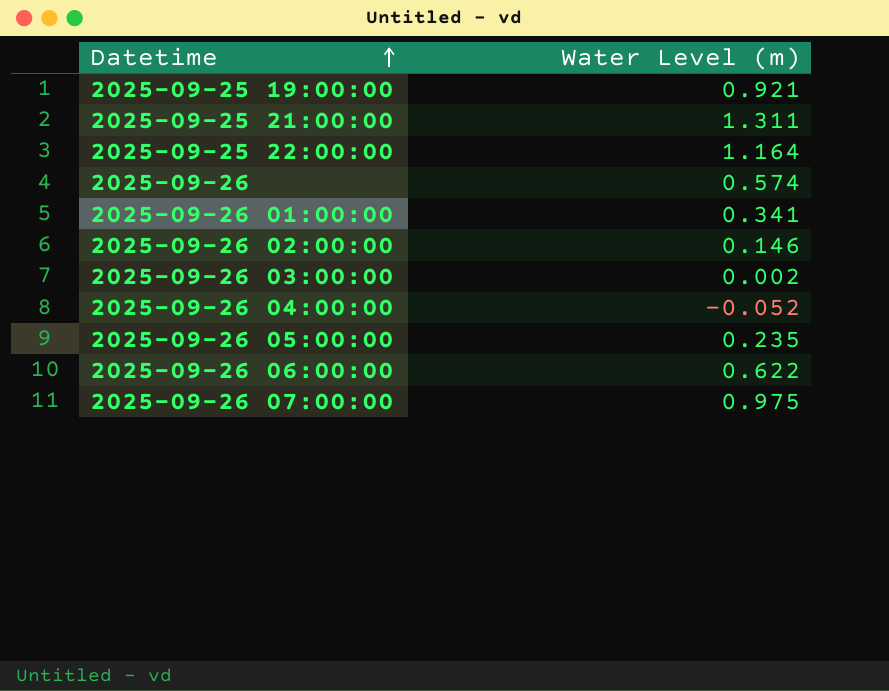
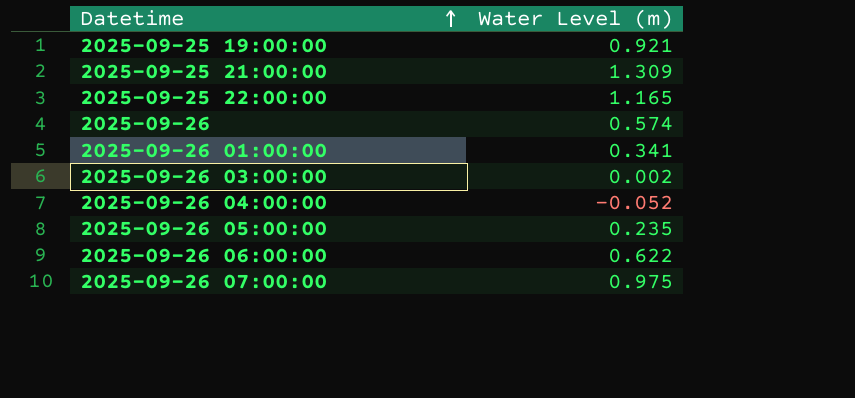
row 2025-09-26 02:00:00: 0.146 -> none
2025-09-25 21:00:00 | Water Level (m): 1.311 -> 1.309
2025-09-25 22:00:00 | Water Level (m): 1.164 -> 1.165

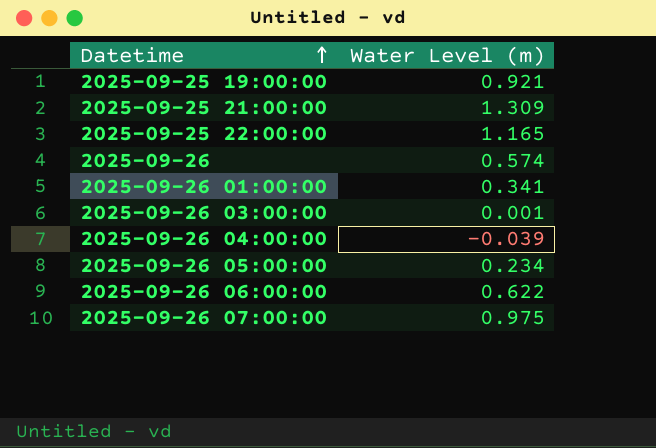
2025-09-26 03:00:00 | Water Level (m): 0.002 -> 0.001
2025-09-26 04:00:00 | Water Level (m): -0.052 -> -0.039
2025-09-26 05:00:00 | Water Level (m): 0.235 -> 0.234

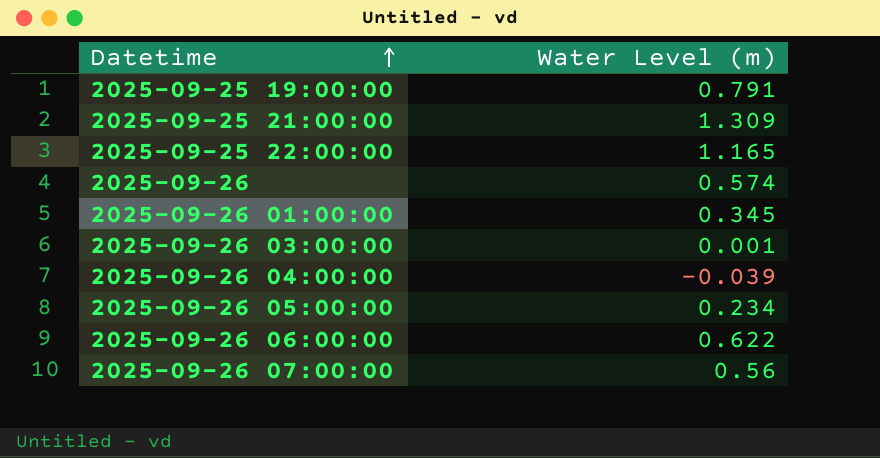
2025-09-25 19:00:00 | Water Level (m): 0.921 -> 0.791
2025-09-26 01:00:00 | Water Level (m): 0.341 -> 0.345
2025-09-26 07:00:00 | Water Level (m): 0.975 -> 0.56

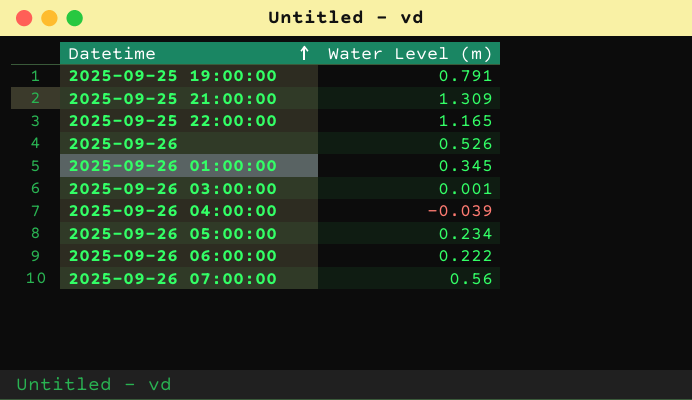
2025-09-26 | Water Level (m): 0.574 -> 0.526
2025-09-26 06:00:00 | Water Level (m): 0.622 -> 0.222

